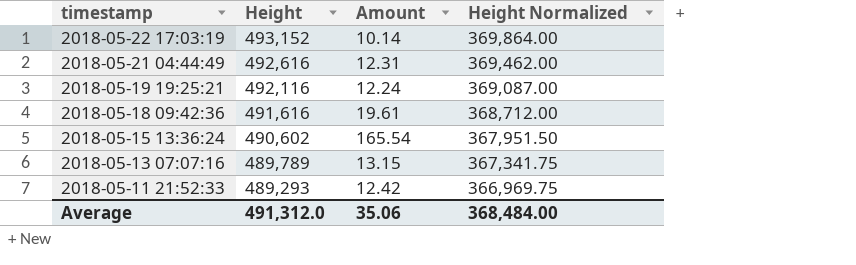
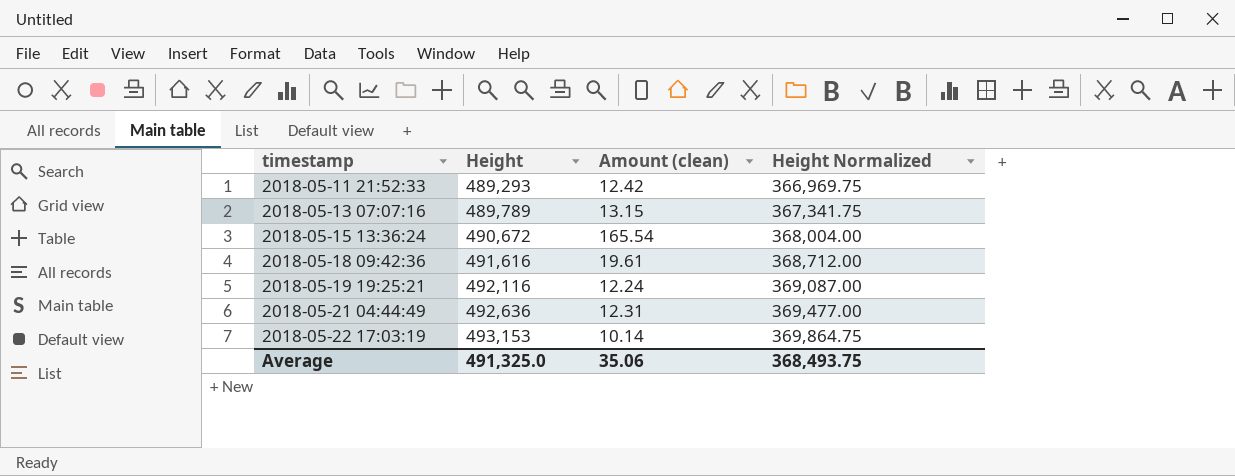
row order: timestamp descending -> timestamp ascending
column name: Amount -> Amount (clean)
2018-05-15 13:36:24 | Height: 490,602 -> 490,672
2018-05-15 13:36:24 | Height Normalized: 367,951.50 -> 368,004.00
2018-05-21 04:44:49 | Height: 492,616 -> 492,636
2018-05-21 04:44:49 | Height Normalized: 369,462.00 -> 369,477.00
2018-05-22 17:03:19 | Height: 493,152 -> 493,153
2018-05-22 17:03:19 | Height Normalized: 369,864.00 -> 369,864.75
Average | Height: 491,312.0 -> 491,325.0
Average | Height Normalized: 368,484.00 -> 368,493.75

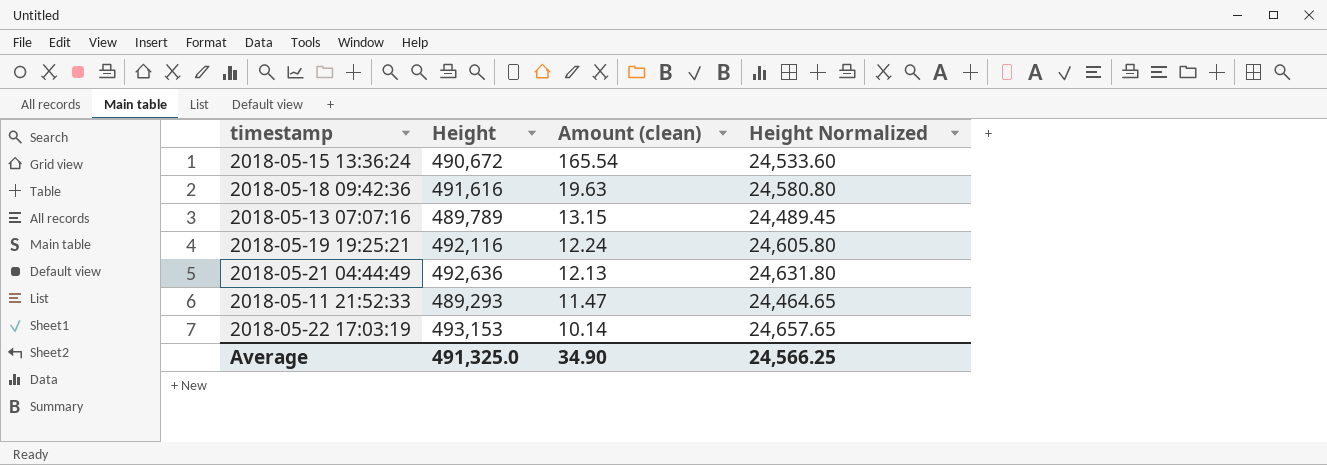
row order: timestamp ascending -> Amount (clean) descending
column Height Normalized | formula: [Height] * 0.75 -> [Height] * 0.05
2018-05-18 09:42:36 | Amount (clean): 19.61 -> 19.63
2018-05-21 04:44:49 | Amount (clean): 12.31 -> 12.13
2018-05-11 21:52:33 | Amount (clean): 12.42 -> 11.47
Average | Amount (clean): 35.06 -> 34.90
Average | Height Normalized: 368,493.75 -> 24,566.25

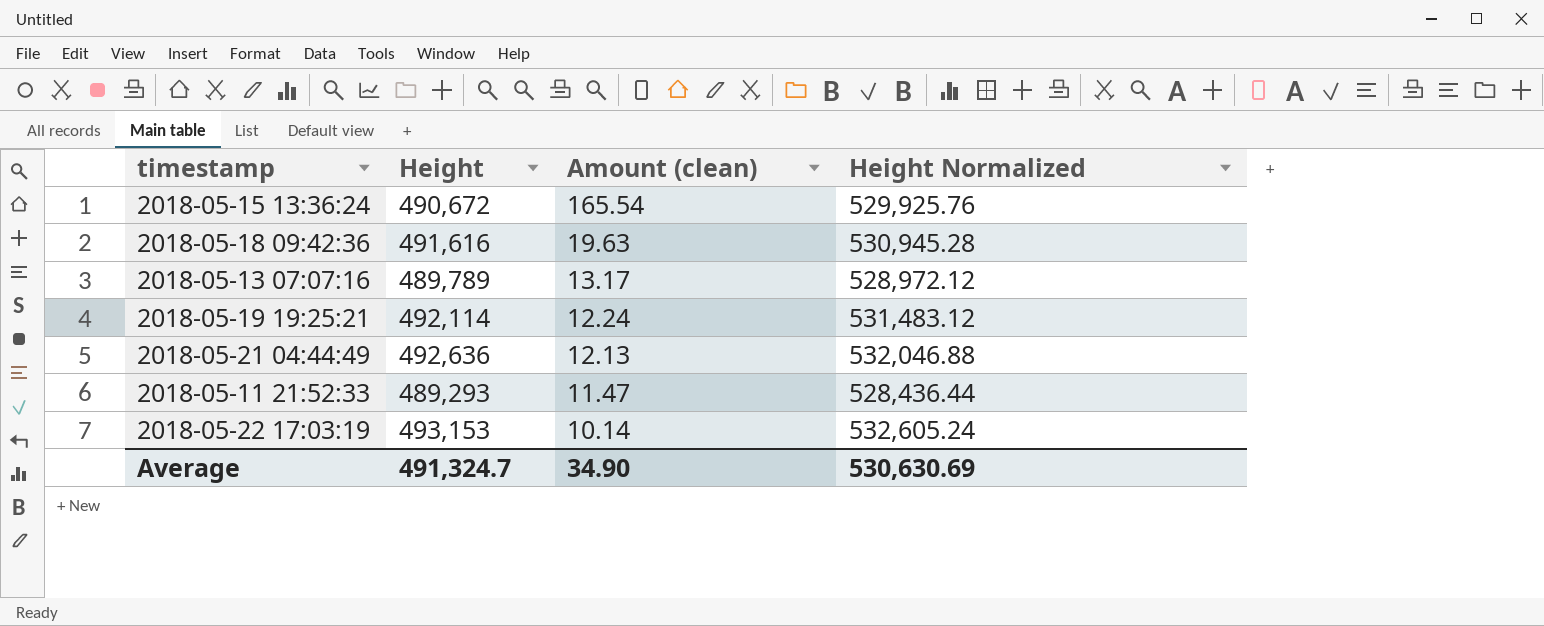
column Height Normalized | formula: [Height] * 0.05 -> [Height] * 1.08
2018-05-13 07:07:16 | Amount (clean): 13.15 -> 13.17
2018-05-19 19:25:21 | Height: 492,116 -> 492,114
Average | Height: 491,325.0 -> 491,324.7
Average | Height Normalized: 24,566.25 -> 530,630.69

